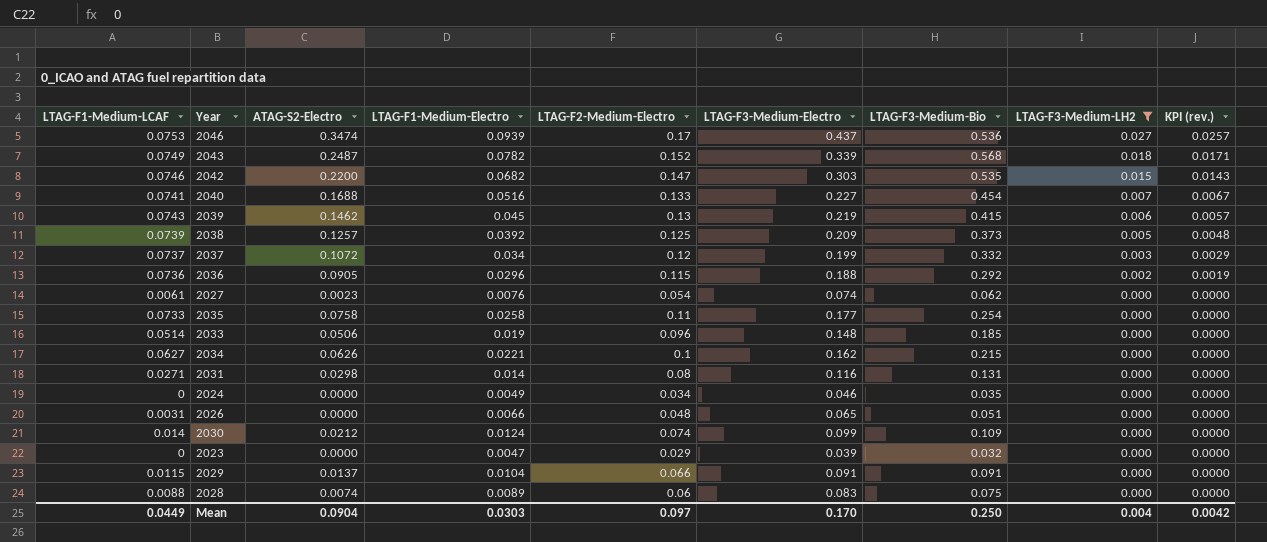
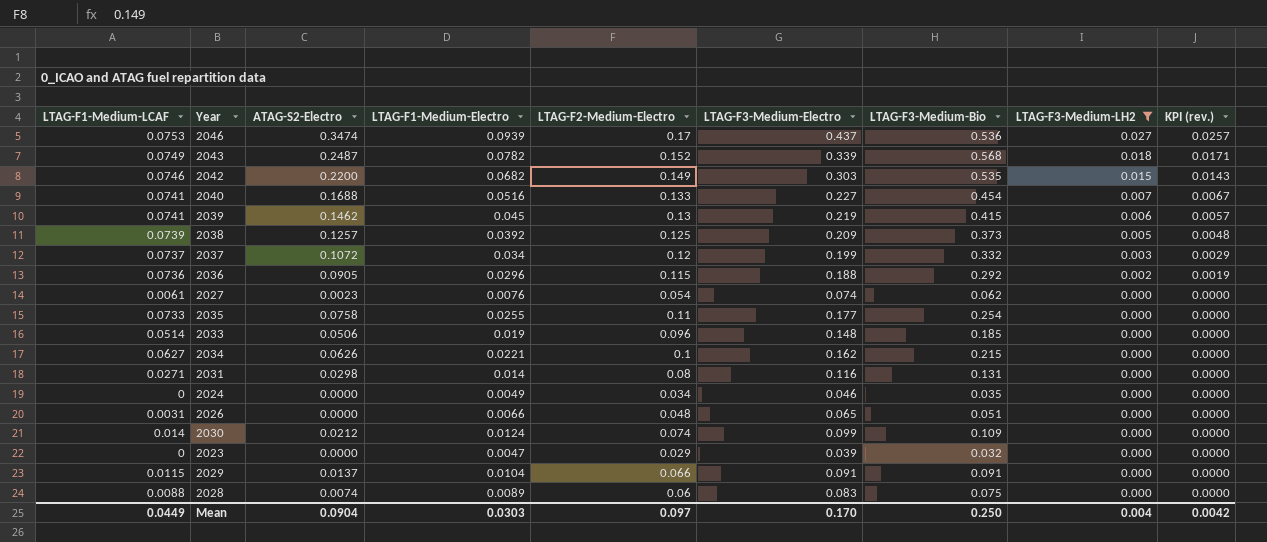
2042 | LTAG-F2-Medium-Electro: 0.147 -> 0.149
2039 | LTAG-F1-Medium-LCAF: 0.0743 -> 0.0741
2035 | LTAG-F1-Medium-Electro: 0.0258 -> 0.0255

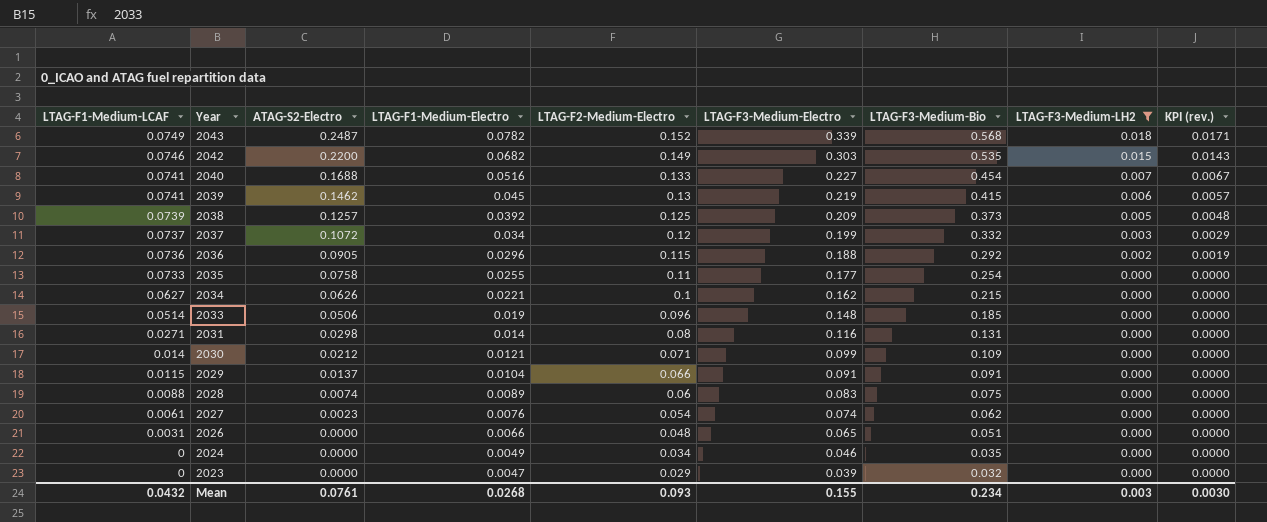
row order: LTAG-F3-Medium-LH2 descending -> LTAG-F1-Medium-LCAF descending
row 2046: 0.0753 | 0.3474 | 0.0939 | 0.17 | 0.437 | 0.536 | 0.027 | 0.0257 -> none
2030 | LTAG-F1-Medium-Electro: 0.0124 -> 0.0121
2030 | LTAG-F2-Medium-Electro: 0.074 -> 0.071
Mean | LTAG-F1-Medium-LCAF: 0.0449 -> 0.0432
Mean | ATAG-S2-Electro: 0.0904 -> 0.0761
Mean | LTAG-F1-Medium-Electro: 0.0303 -> 0.0268
Mean | LTAG-F2-Medium-Electro: 0.097 -> 0.093
Mean | LTAG-F3-Medium-Electro: 0.170 -> 0.155
Mean | LTAG-F3-Medium-Bio: 0.250 -> 0.234
Mean | LTAG-F3-Medium-LH2: 0.004 -> 0.003
Mean | KPI (rev.): 0.0042 -> 0.0030

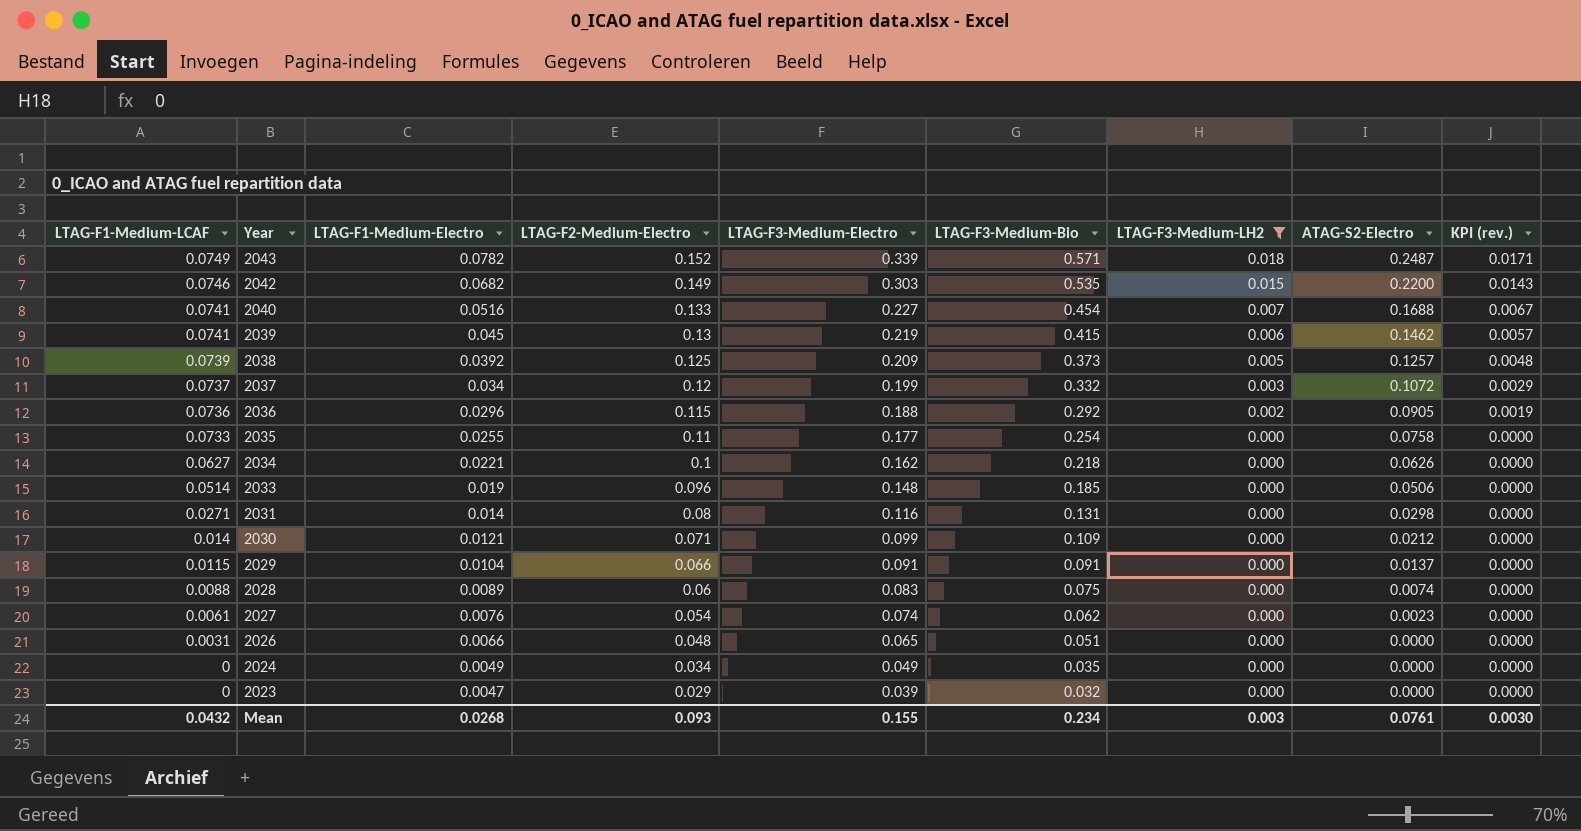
column ATAG-S2-Electro | position: 3 -> 8
2043 | LTAG-F3-Medium-Bio: 0.568 -> 0.571
2034 | LTAG-F3-Medium-Bio: 0.215 -> 0.218
2024 | LTAG-F3-Medium-Electro: 0.046 -> 0.049

